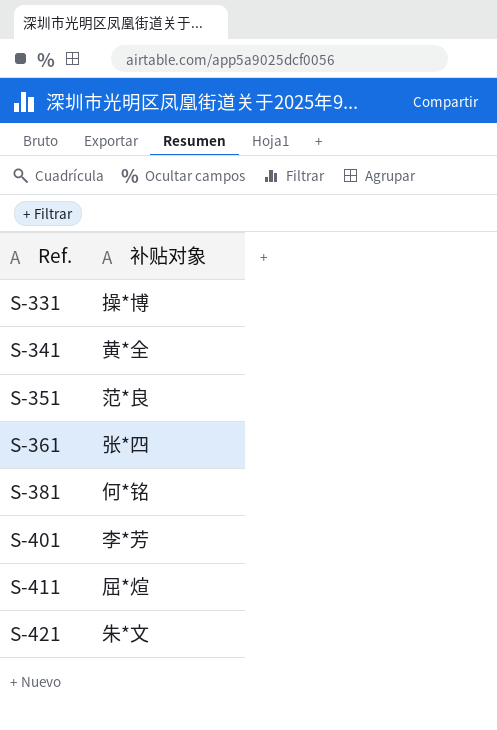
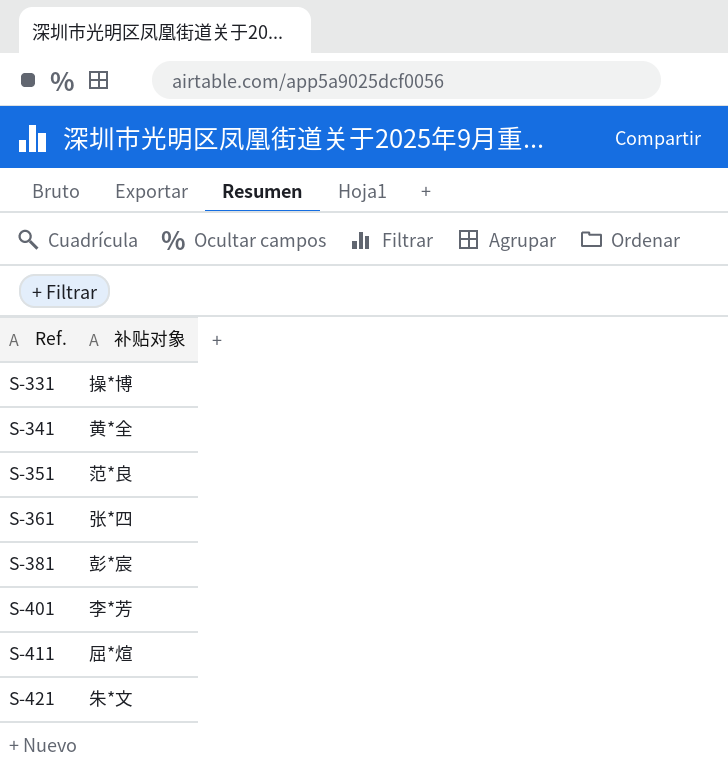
S-381 | 补贴对象: 何*铭 -> 彭*宸

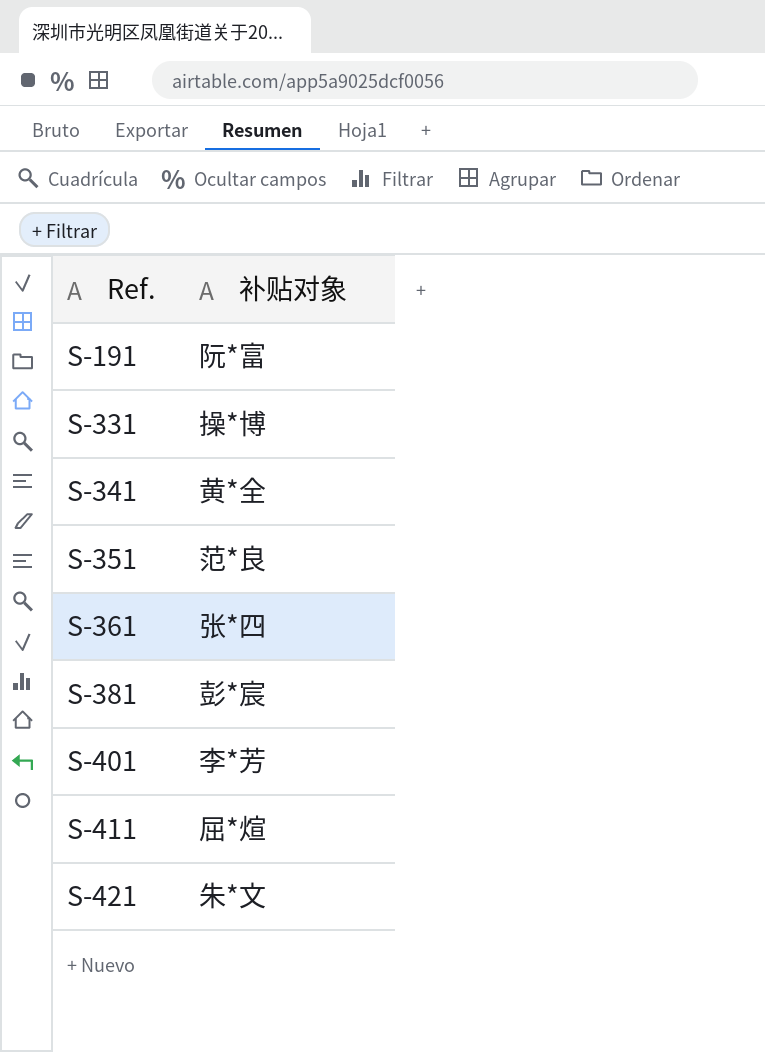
row S-191: none -> 阮*富

